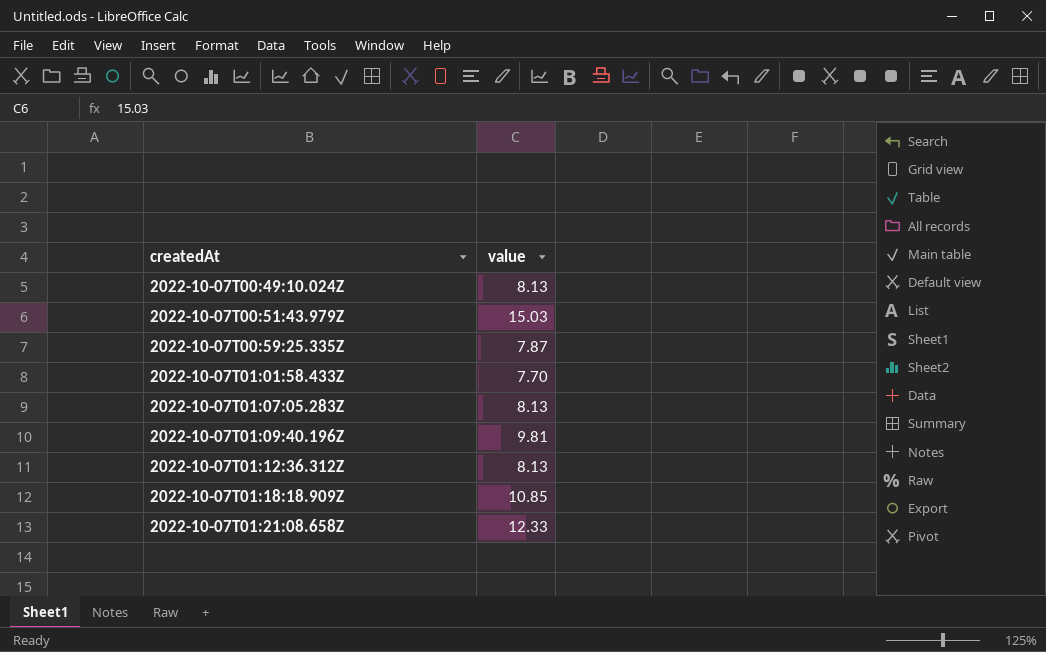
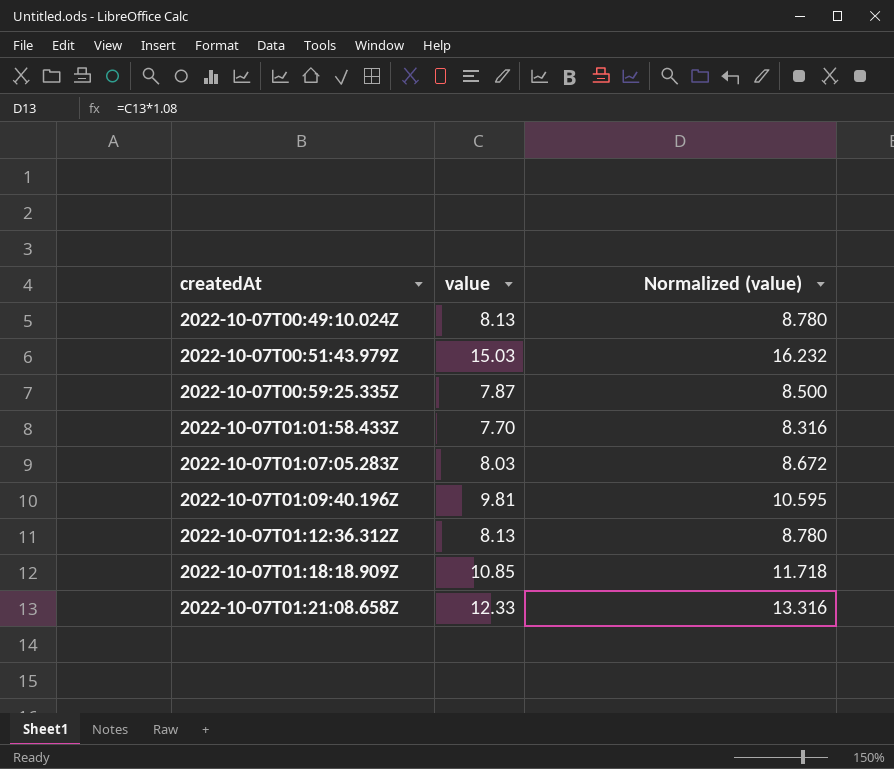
column Normalized (value) | formula: none -> [value] * 1.08
2022-10-07T01:07:05.283Z | value: 8.13 -> 8.03

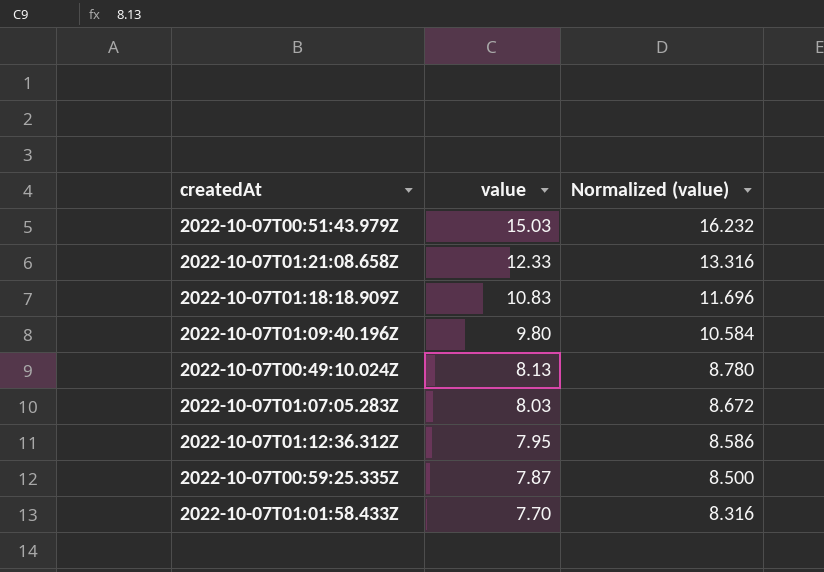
row order: createdAt ascending -> value descending
2022-10-07T01:18:18.909Z | value: 10.85 -> 10.83
2022-10-07T01:18:18.909Z | Normalized (value): 11.718 -> 11.696
2022-10-07T01:09:40.196Z | value: 9.81 -> 9.80
2022-10-07T01:09:40.196Z | Normalized (value): 10.595 -> 10.584
2022-10-07T01:12:36.312Z | value: 8.13 -> 7.95
2022-10-07T01:12:36.312Z | Normalized (value): 8.780 -> 8.586

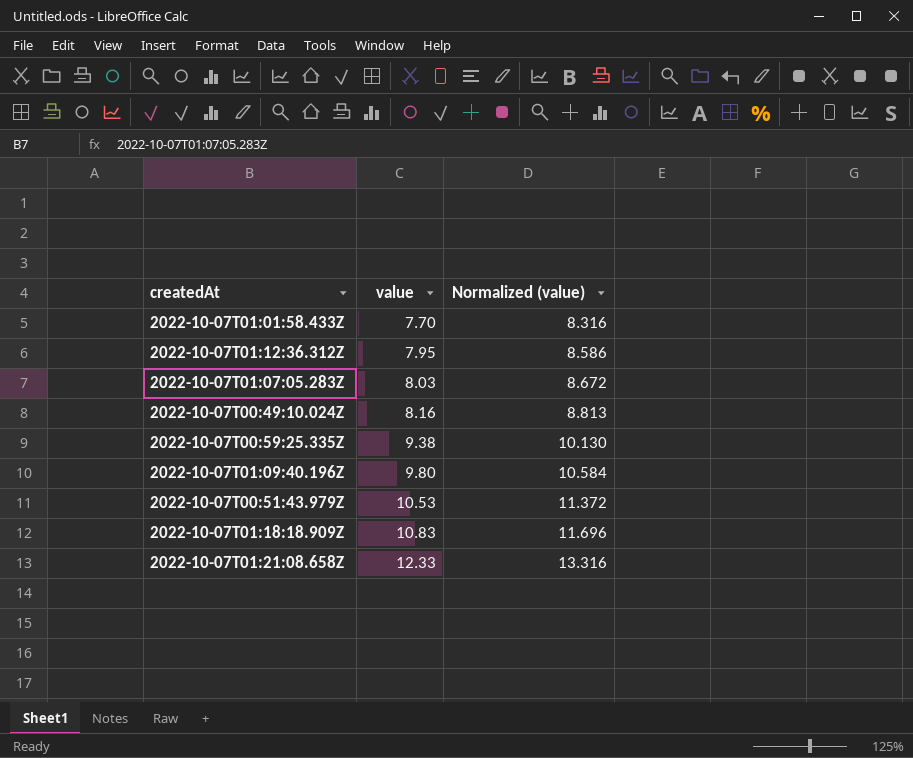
row order: value descending -> value ascending
2022-10-07T00:49:10.024Z | value: 8.13 -> 8.16
2022-10-07T00:49:10.024Z | Normalized (value): 8.780 -> 8.813
2022-10-07T00:59:25.335Z | value: 7.87 -> 9.38
2022-10-07T00:59:25.335Z | Normalized (value): 8.500 -> 10.130
2022-10-07T00:51:43.979Z | value: 15.03 -> 10.53
2022-10-07T00:51:43.979Z | Normalized (value): 16.232 -> 11.372

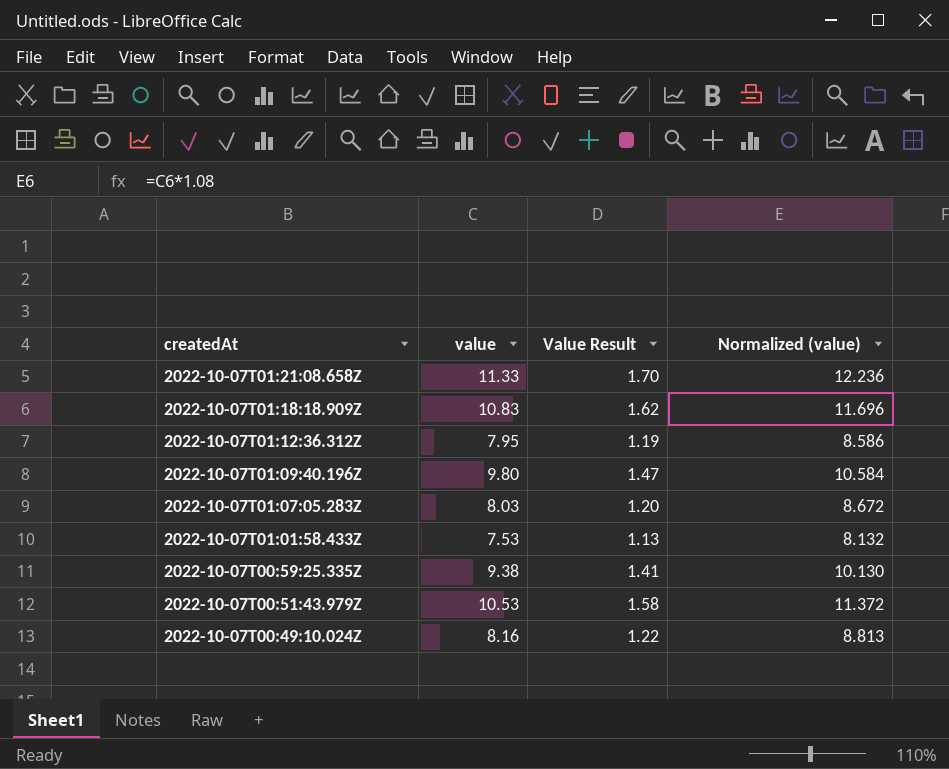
row order: value ascending -> createdAt descending
column Value Result | formula: none -> [value] * 0.15
2022-10-07T01:21:08.658Z | value: 12.33 -> 11.33
2022-10-07T01:21:08.658Z | Normalized (value): 13.316 -> 12.236
2022-10-07T01:01:58.433Z | value: 7.70 -> 7.53
2022-10-07T01:01:58.433Z | Normalized (value): 8.316 -> 8.132

